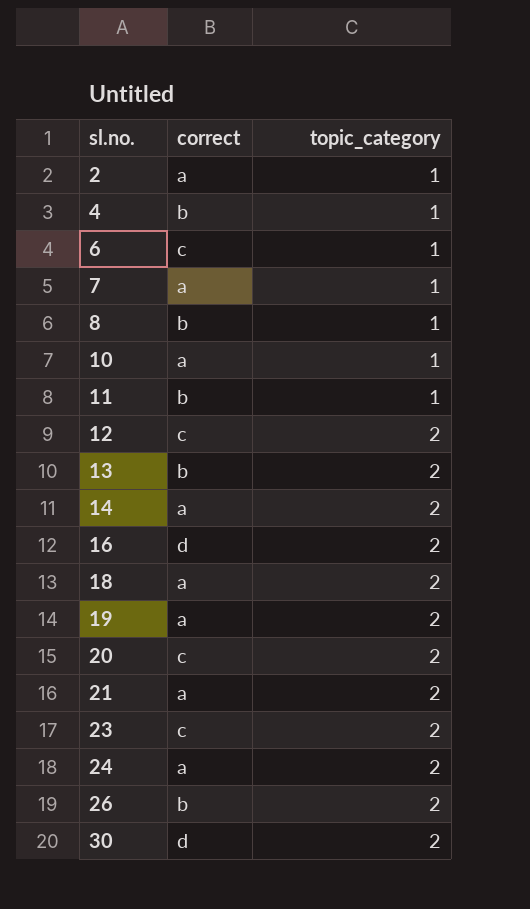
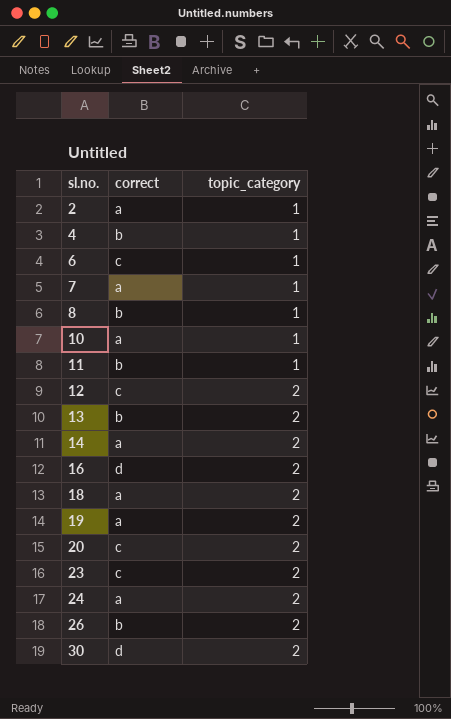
row 21: a | 2 -> none

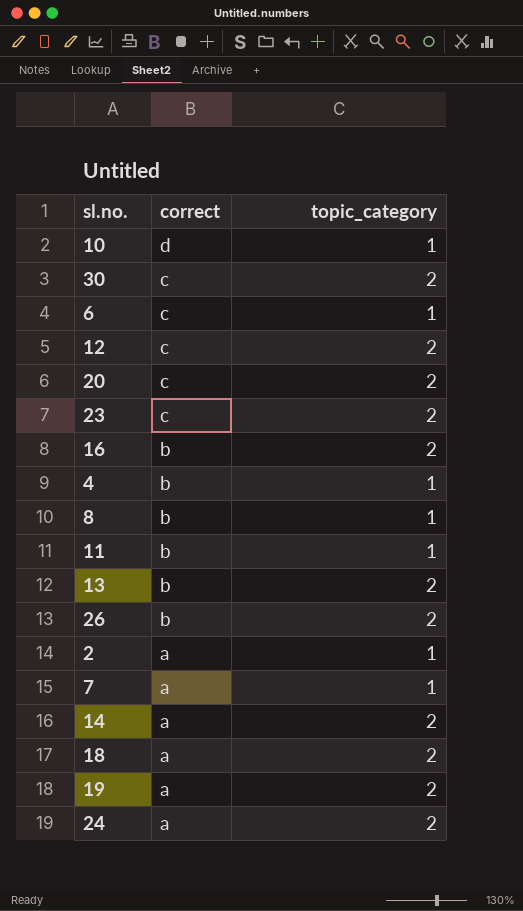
row order: sl.no. ascending -> correct descending
10 | correct: a -> d
30 | correct: d -> c
16 | correct: d -> b

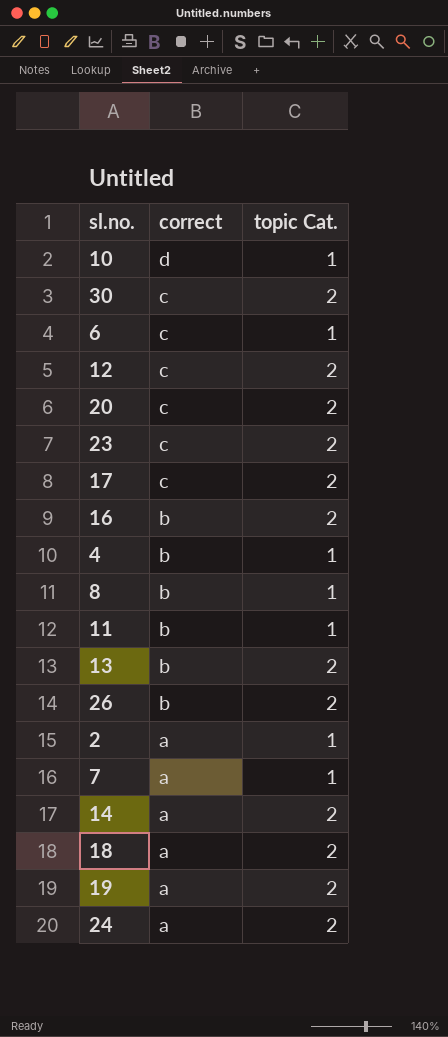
column name: topic_category -> topic Cat.
row 17: none -> c | 2

